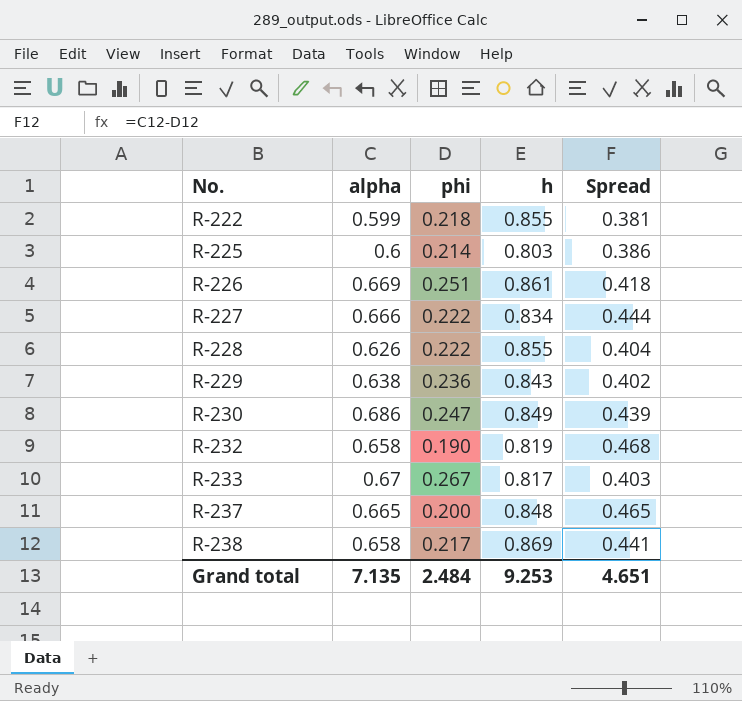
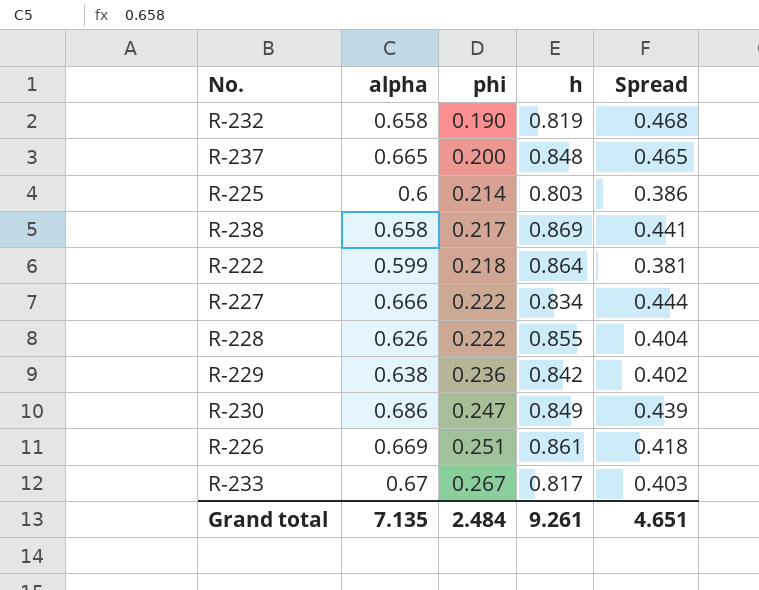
row order: No. ascending -> phi ascending
R-222 | h: 0.855 -> 0.864
R-229 | h: 0.843 -> 0.842
Grand total | h: 9.253 -> 9.261

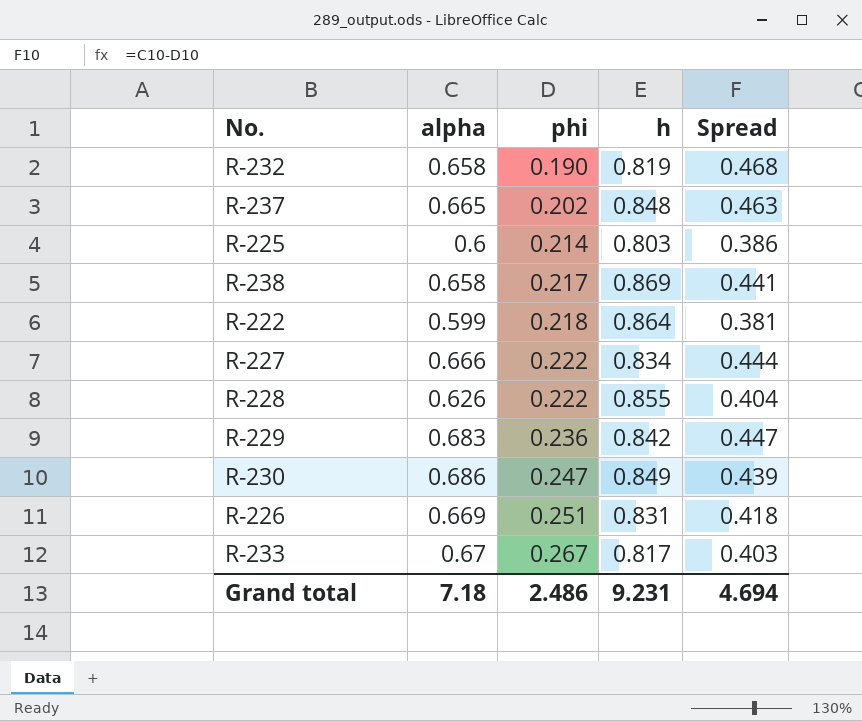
R-237 | phi: 0.200 -> 0.202
R-237 | Spread: 0.465 -> 0.463
R-229 | alpha: 0.638 -> 0.683
R-229 | Spread: 0.402 -> 0.447
R-226 | h: 0.861 -> 0.831
Grand total | alpha: 7.135 -> 7.18
Grand total | phi: 2.484 -> 2.486
Grand total | h: 9.261 -> 9.231
Grand total | Spread: 4.651 -> 4.694

